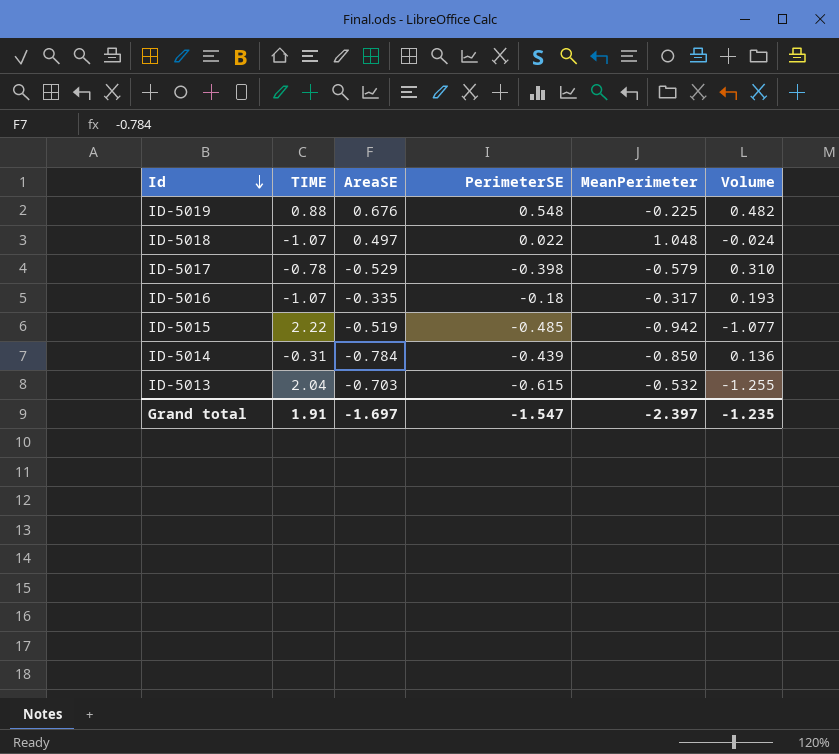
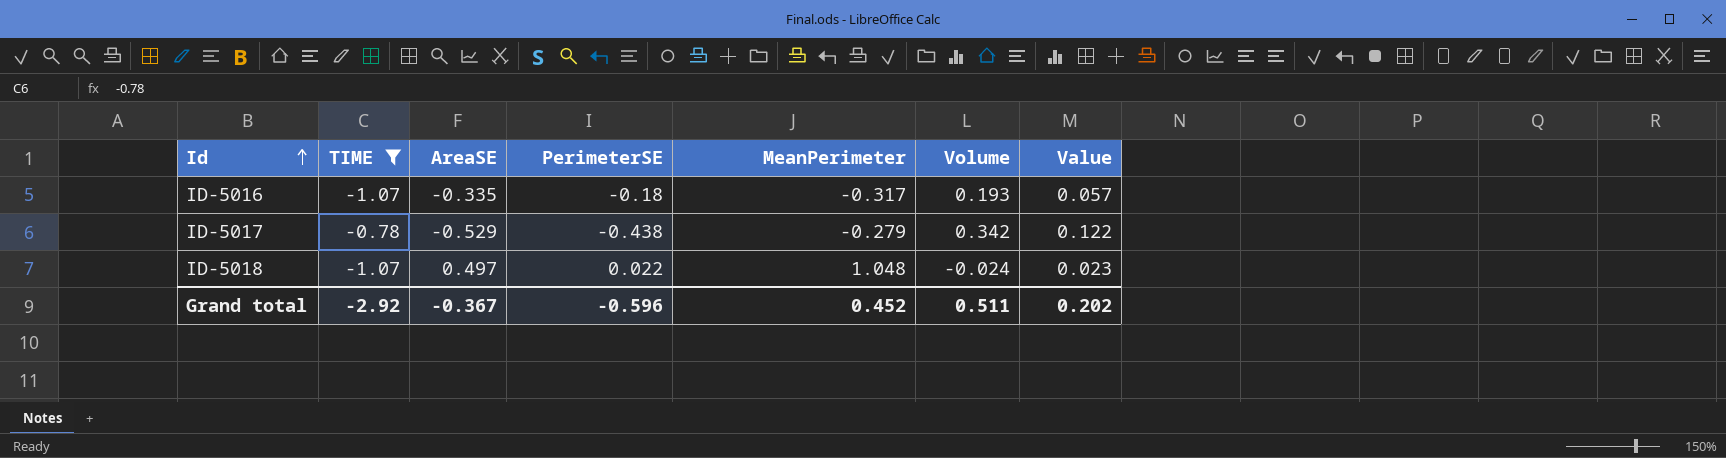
filter: none -> TIME <= -0.78
row order: Id descending -> Id ascending
column Value | formula: none -> [PerimeterSE] * [MeanPerimeter]
ID-5017 | PerimeterSE: -0.398 -> -0.438
ID-5017 | MeanPerimeter: -0.579 -> -0.279
ID-5017 | Volume: 0.310 -> 0.342
Grand total | TIME: 1.91 -> -2.92
Grand total | AreaSE: -1.697 -> -0.367
Grand total | PerimeterSE: -1.547 -> -0.596
Grand total | MeanPerimeter: -2.397 -> 0.452
Grand total | Volume: -1.235 -> 0.511

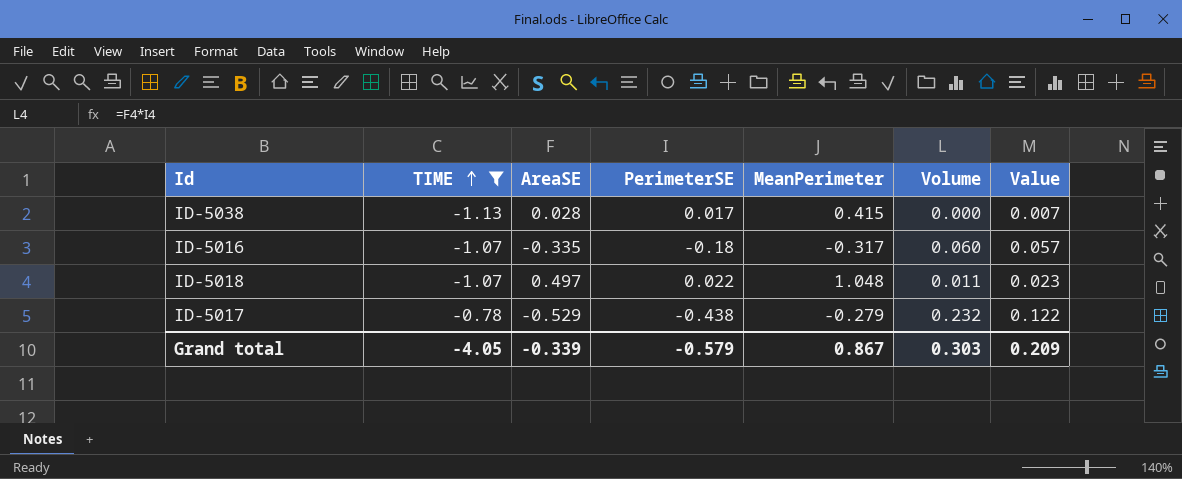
row order: Id ascending -> TIME ascending
column Volume | formula: [TIME] * [PerimeterSE] -> [AreaSE] * [PerimeterSE]
row ID-5038: none -> -1.13 | 0.028 | 0.017 | 0.415 | 0.000 | 0.007
Grand total | TIME: -2.92 -> -4.05
Grand total | AreaSE: -0.367 -> -0.339
Grand total | PerimeterSE: -0.596 -> -0.579
Grand total | MeanPerimeter: 0.452 -> 0.867
Grand total | Volume: 0.511 -> 0.303
Grand total | Value: 0.202 -> 0.209

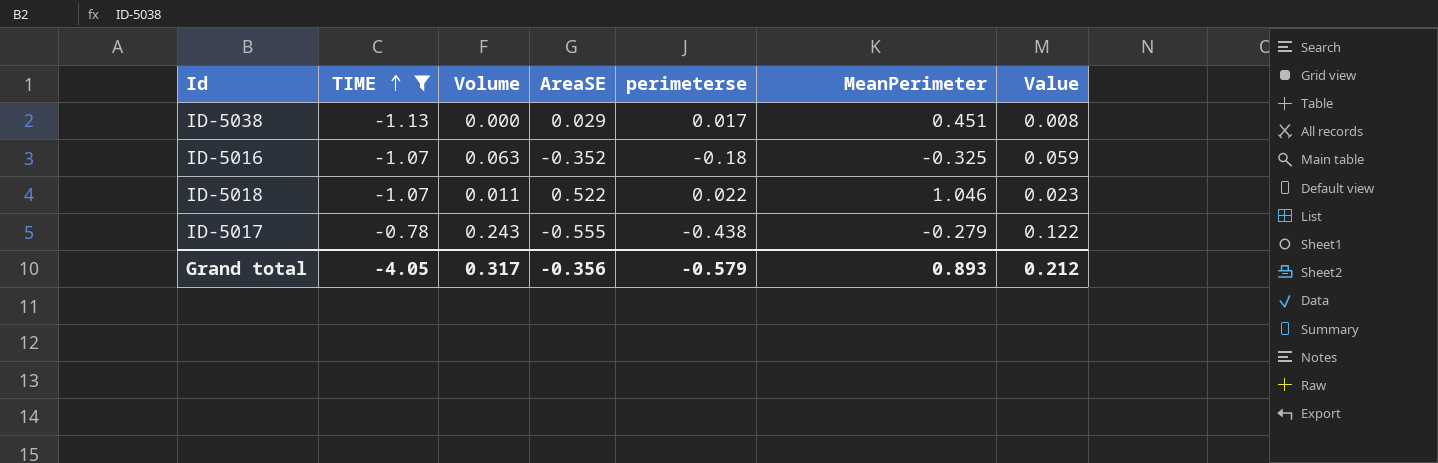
column Volume | position: 6 -> 3
column name: PerimeterSE -> perimeterse
ID-5038 | AreaSE: 0.028 -> 0.029
ID-5038 | MeanPerimeter: 0.415 -> 0.451
ID-5038 | Value: 0.007 -> 0.008
ID-5016 | Volume: 0.060 -> 0.063
ID-5016 | AreaSE: -0.335 -> -0.352
ID-5016 | MeanPerimeter: -0.317 -> -0.325
ID-5016 | Value: 0.057 -> 0.059
ID-5018 | AreaSE: 0.497 -> 0.522
ID-5018 | MeanPerimeter: 1.048 -> 1.046
ID-5017 | Volume: 0.232 -> 0.243
ID-5017 | AreaSE: -0.529 -> -0.555
Grand total | Volume: 0.303 -> 0.317
Grand total | AreaSE: -0.339 -> -0.356
Grand total | MeanPerimeter: 0.867 -> 0.893
Grand total | Value: 0.209 -> 0.212

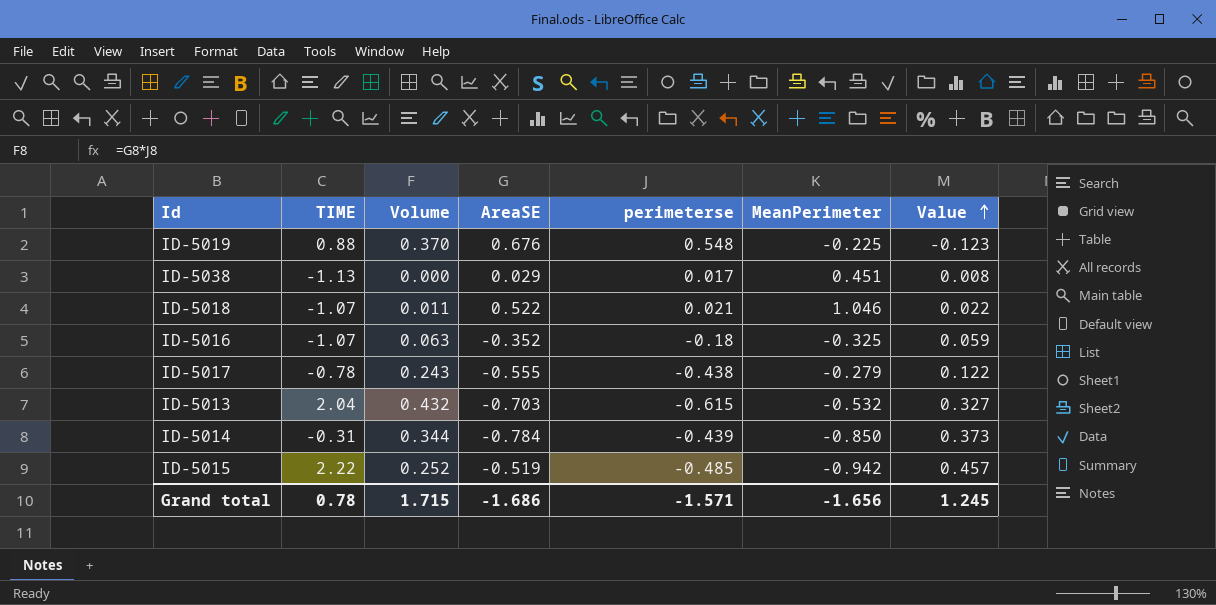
filter: TIME <= -0.78 -> none
row order: TIME ascending -> Value ascending
ID-5018 | perimeterse: 0.022 -> 0.021
ID-5018 | Value: 0.023 -> 0.022
Grand total | TIME: -4.05 -> 0.78
Grand total | Volume: 0.317 -> 1.715
Grand total | AreaSE: -0.356 -> -1.686
Grand total | perimeterse: -0.579 -> -1.571
Grand total | MeanPerimeter: 0.893 -> -1.656
Grand total | Value: 0.212 -> 1.245

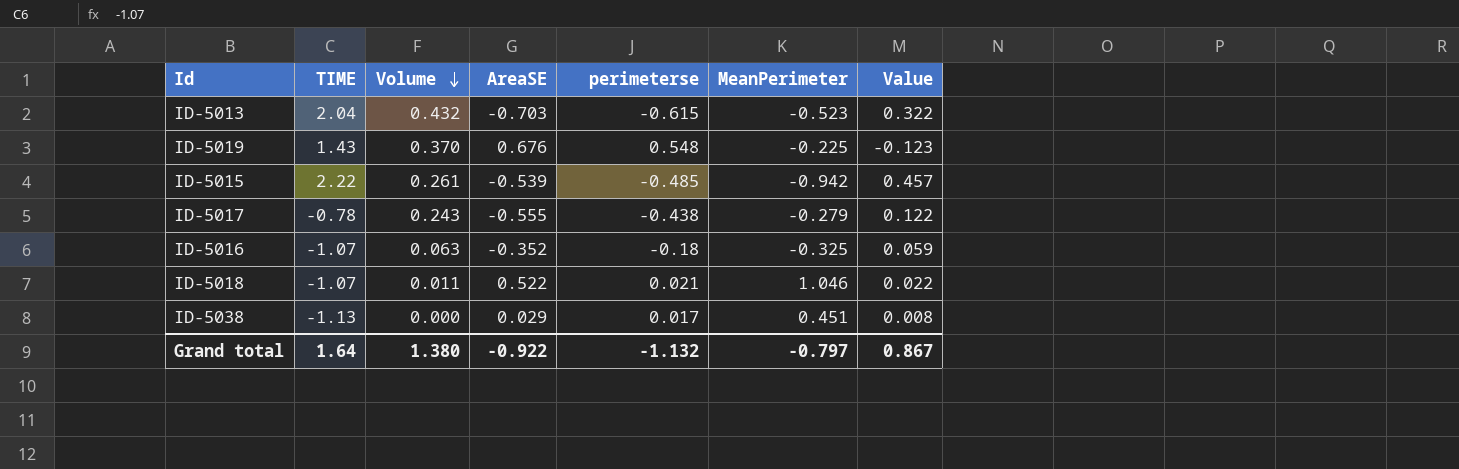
row order: Value ascending -> Volume descending
row ID-5014: -0.31 | 0.344 | -0.784 | -0.439 | -0.850 | 0.373 -> none
ID-5013 | MeanPerimeter: -0.532 -> -0.523
ID-5013 | Value: 0.327 -> 0.322
ID-5019 | TIME: 0.88 -> 1.43
ID-5015 | Volume: 0.252 -> 0.261
ID-5015 | AreaSE: -0.519 -> -0.539
Grand total | TIME: 0.78 -> 1.64
Grand total | Volume: 1.715 -> 1.380
Grand total | AreaSE: -1.686 -> -0.922
Grand total | perimeterse: -1.571 -> -1.132
Grand total | MeanPerimeter: -1.656 -> -0.797
Grand total | Value: 1.245 -> 0.867

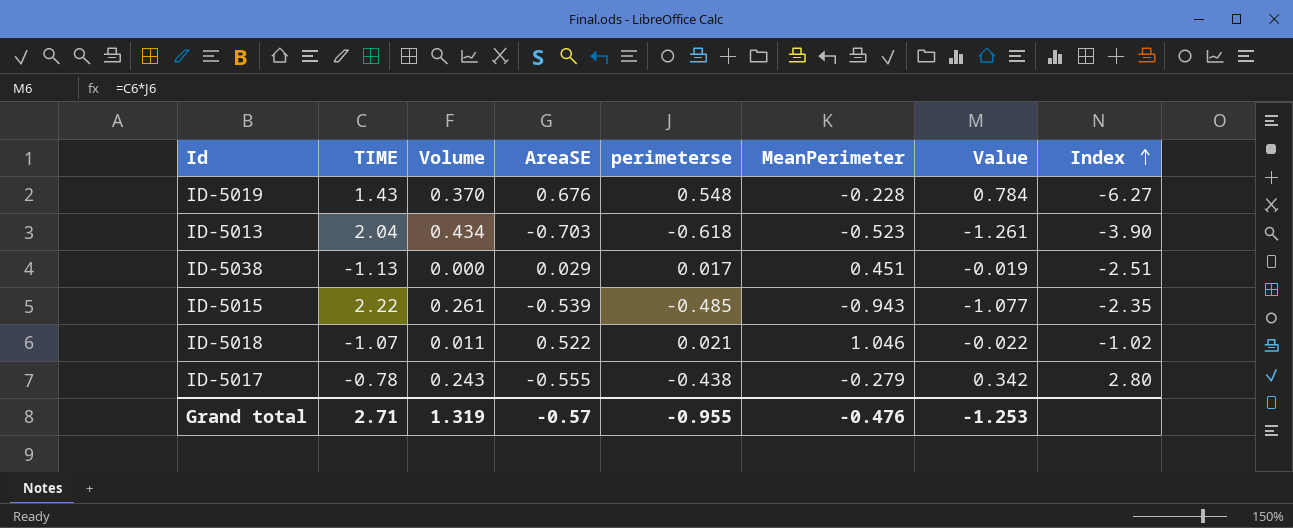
row order: Volume descending -> Index ascending
column Value | formula: [perimeterse] * [MeanPerimeter] -> [TIME] * [perimeterse]
column Index | formula: none -> [TIME] / [MeanPerimeter]
row ID-5016: -1.07 | 0.063 | -0.352 | -0.18 | -0.325 | 0.059 -> none
ID-5019 | MeanPerimeter: -0.225 -> -0.228
ID-5013 | Volume: 0.432 -> 0.434
ID-5013 | perimeterse: -0.615 -> -0.618
ID-5015 | MeanPerimeter: -0.942 -> -0.943
Grand total | TIME: 1.64 -> 2.71
Grand total | Volume: 1.380 -> 1.319
Grand total | AreaSE: -0.922 -> -0.57
Grand total | perimeterse: -1.132 -> -0.955
Grand total | MeanPerimeter: -0.797 -> -0.476
Grand total | Value: 0.867 -> -1.253

